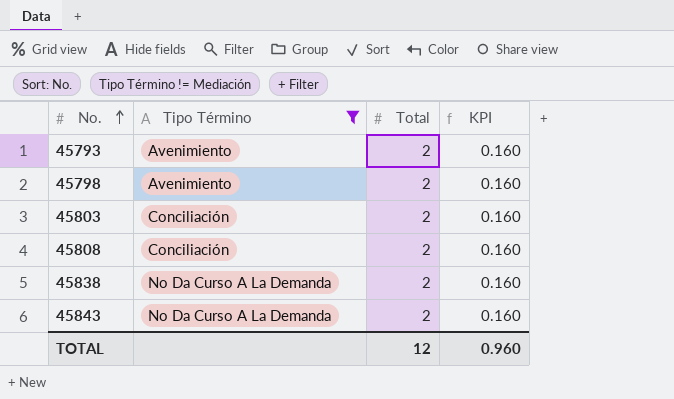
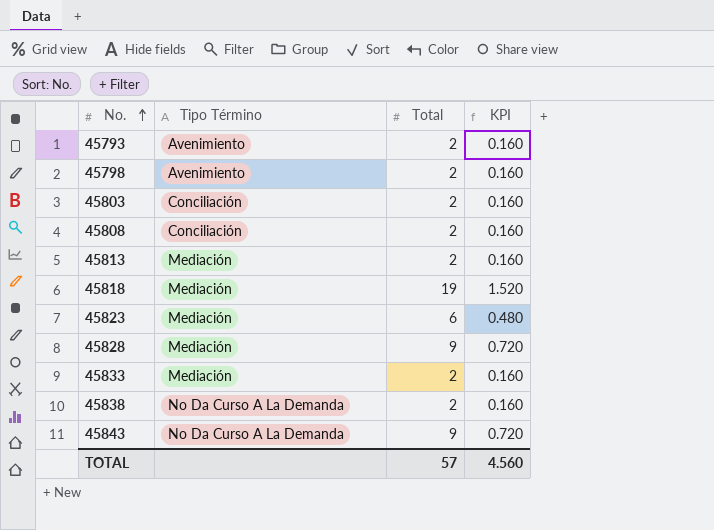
filter: Tipo Término != Mediación -> none
45843 | Total: 2 -> 9
45843 | KPI: 0.160 -> 0.720
TOTAL | Total: 12 -> 57
TOTAL | KPI: 0.960 -> 4.560

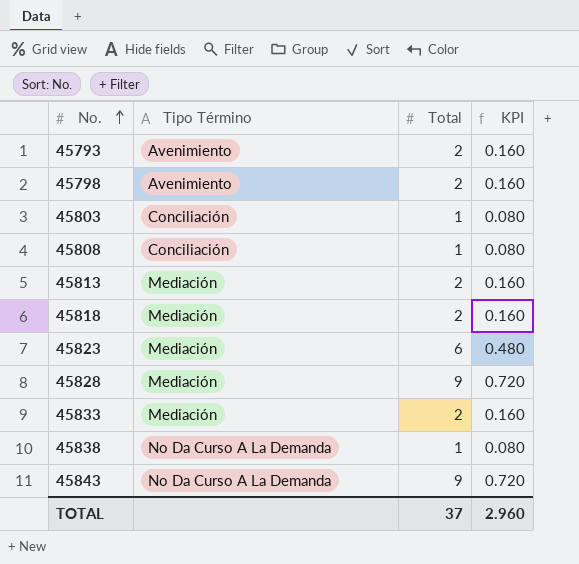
45803 | Total: 2 -> 1
45803 | KPI: 0.160 -> 0.080
45808 | Total: 2 -> 1
45808 | KPI: 0.160 -> 0.080
45818 | Total: 19 -> 2
45818 | KPI: 1.520 -> 0.160
45838 | Total: 2 -> 1
45838 | KPI: 0.160 -> 0.080
TOTAL | Total: 57 -> 37
TOTAL | KPI: 4.560 -> 2.960

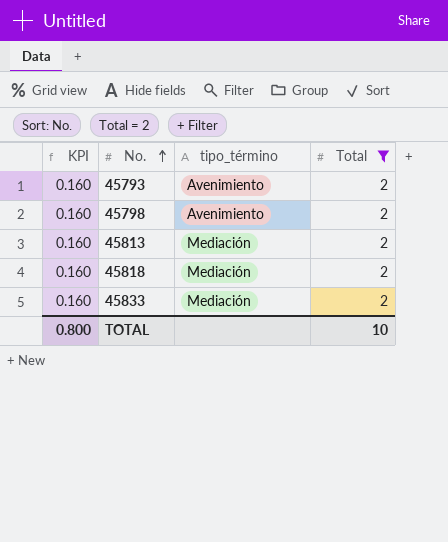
filter: none -> Total = 2
column KPI | position: 4 -> 1
column name: Tipo Término -> tipo_término
TOTAL | KPI: 2.960 -> 0.800
TOTAL | Total: 37 -> 10

